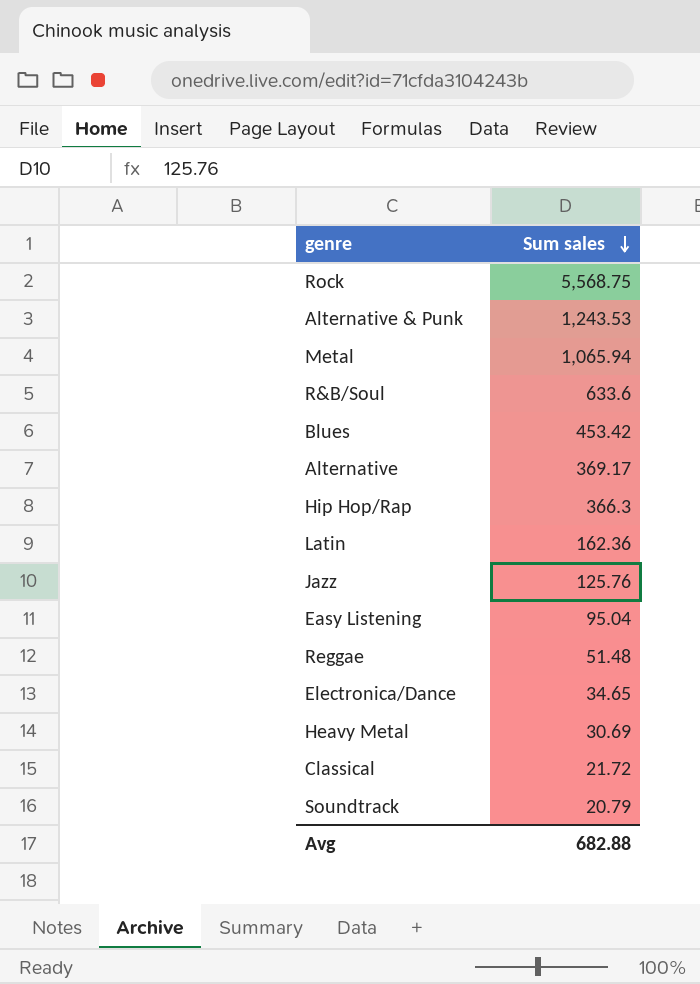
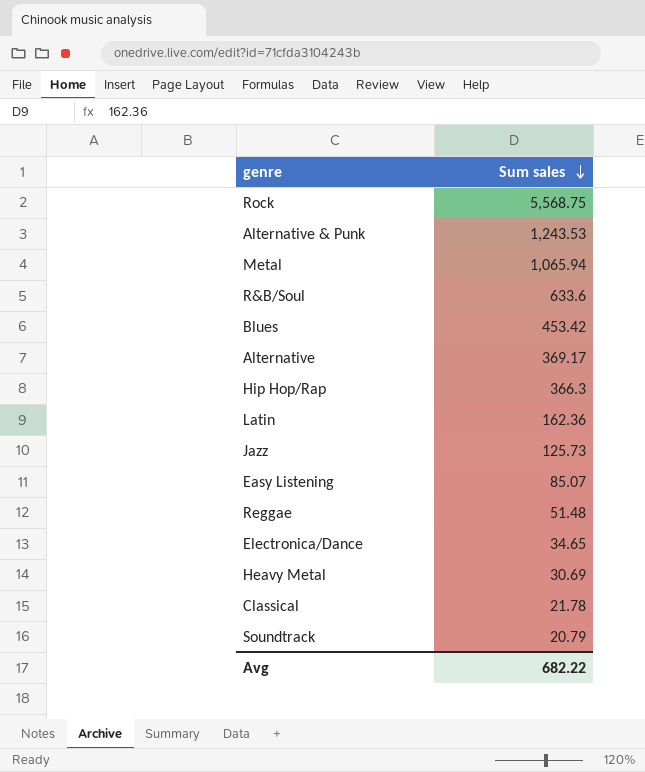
Jazz | Sum sales: 125.76 -> 125.73
Easy Listening | Sum sales: 95.04 -> 85.07
Classical | Sum sales: 21.72 -> 21.78
Avg | Sum sales: 682.88 -> 682.22

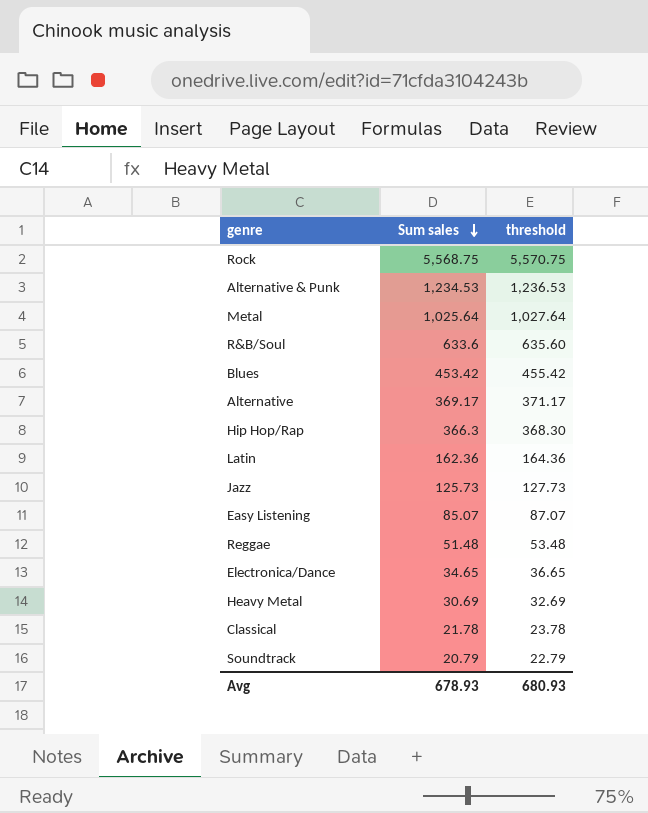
column threshold | formula: none -> [Sum sales] + 2
Alternative & Punk | Sum sales: 1,243.53 -> 1,234.53
Metal | Sum sales: 1,065.94 -> 1,025.64
Avg | Sum sales: 682.22 -> 678.93

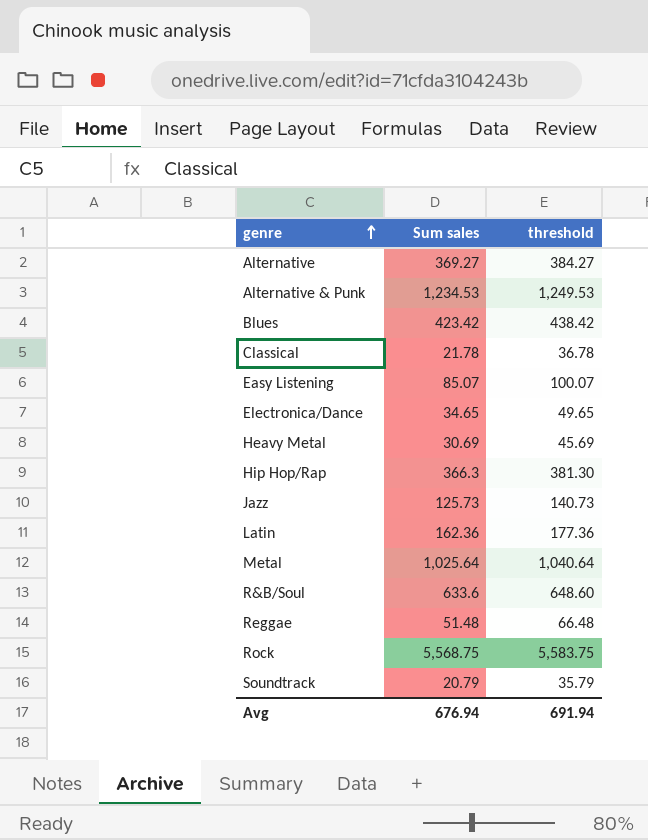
row order: Sum sales descending -> genre ascending
column threshold | formula: [Sum sales] + 2 -> [Sum sales] + 15
Alternative | Sum sales: 369.17 -> 369.27
Blues | Sum sales: 453.42 -> 423.42
Avg | Sum sales: 678.93 -> 676.94
Avg | threshold: 680.93 -> 691.94

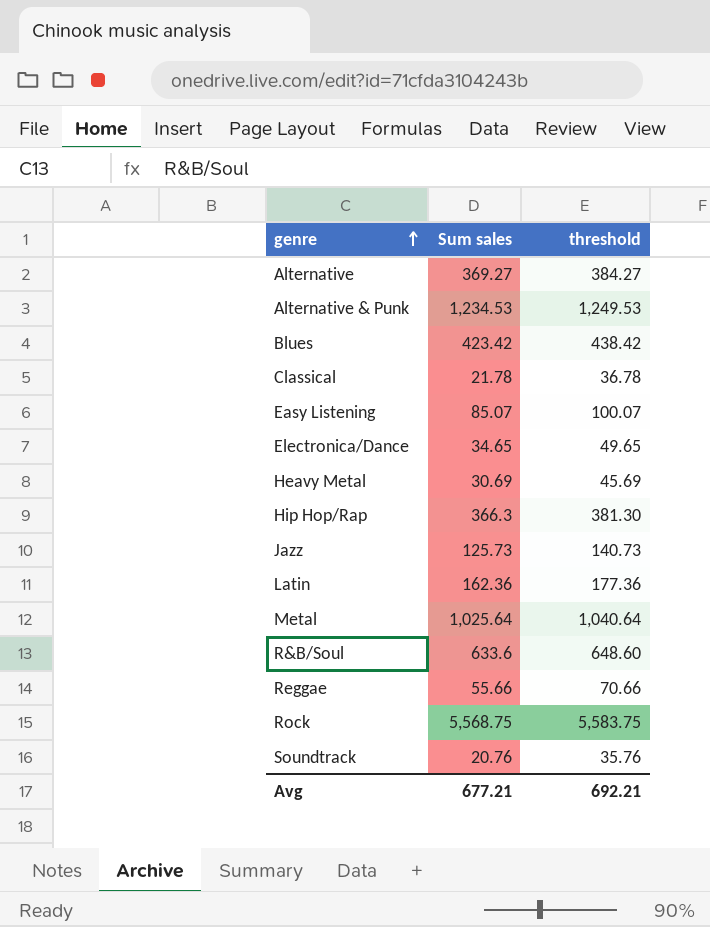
Reggae | Sum sales: 51.48 -> 55.66
Reggae | threshold: 66.48 -> 70.66
Soundtrack | Sum sales: 20.79 -> 20.76
Soundtrack | threshold: 35.79 -> 35.76
Avg | Sum sales: 676.94 -> 677.21
Avg | threshold: 691.94 -> 692.21

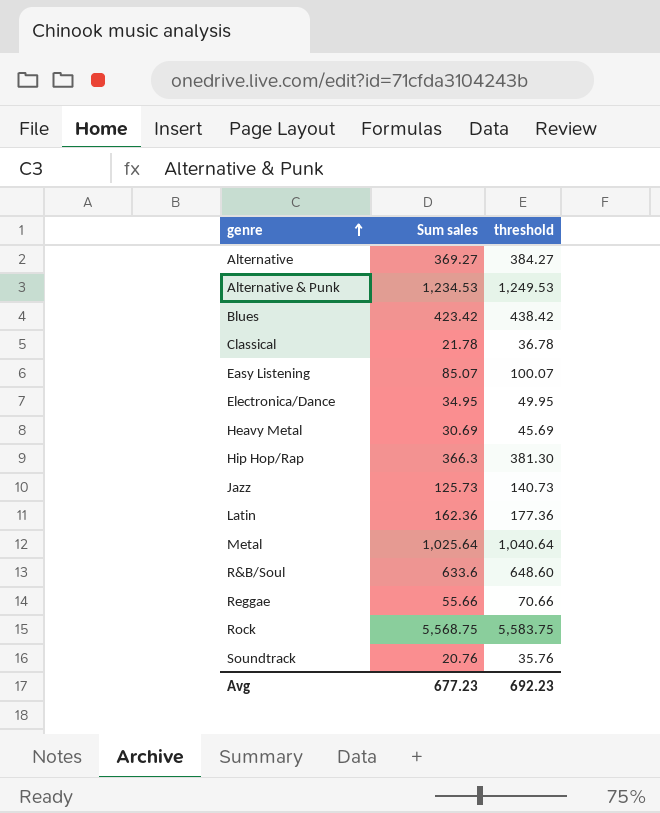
Electronica/Dance | Sum sales: 34.65 -> 34.95
Electronica/Dance | threshold: 49.65 -> 49.95
Avg | Sum sales: 677.21 -> 677.23
Avg | threshold: 692.21 -> 692.23

